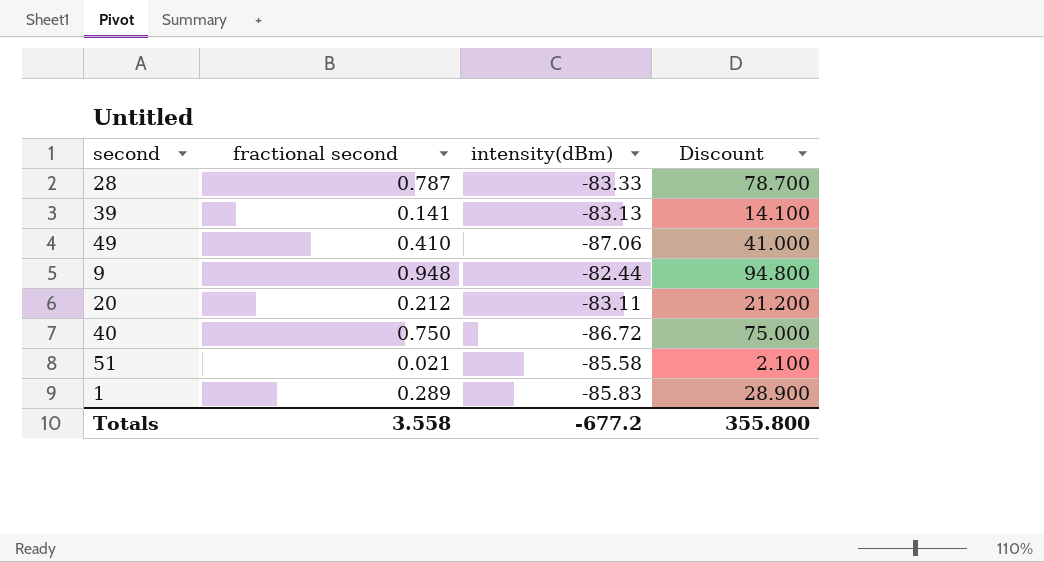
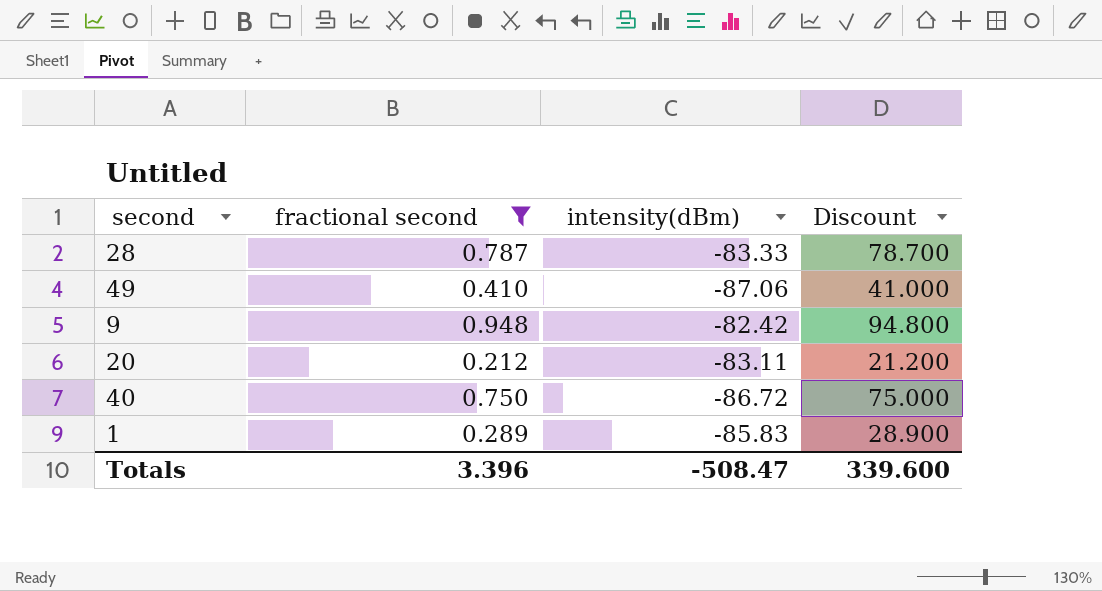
filter: none -> fractional second >= 0.212
9 | intensity(dBm): -82.44 -> -82.42
Totals | fractional second: 3.558 -> 3.396
Totals | intensity(dBm): -677.2 -> -508.47
Totals | Discount: 355.800 -> 339.600

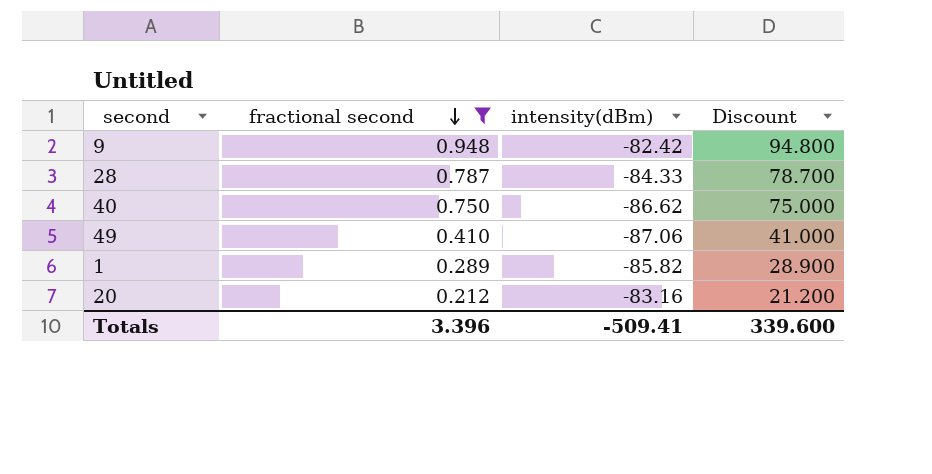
row order: none -> fractional second descending
28 | intensity(dBm): -83.33 -> -84.33
40 | intensity(dBm): -86.72 -> -86.62
1 | intensity(dBm): -85.83 -> -85.82
20 | intensity(dBm): -83.11 -> -83.16
Totals | intensity(dBm): -508.47 -> -509.41

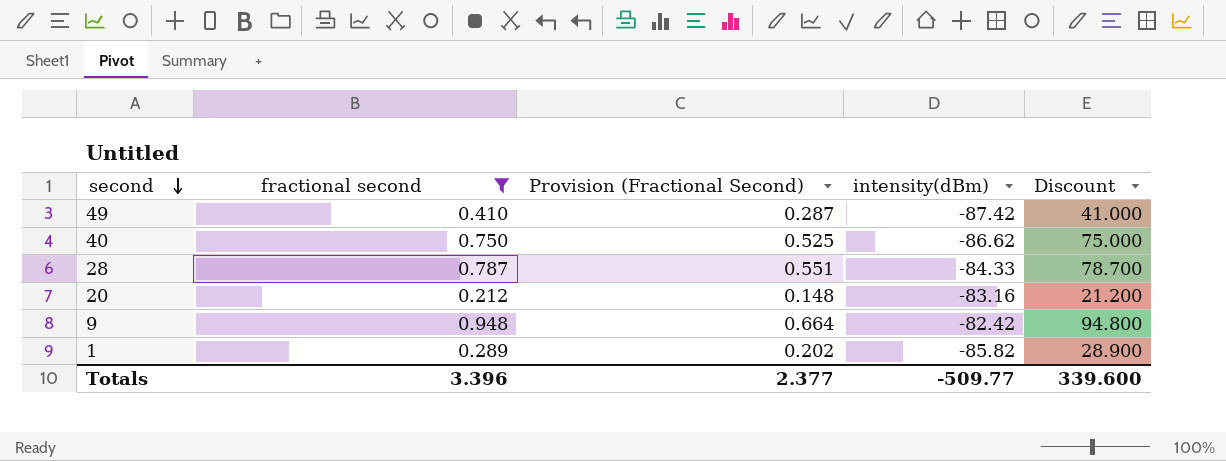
row order: fractional second descending -> second descending
column Provision (Fractional Second) | formula: none -> [fractional second] * 0.7
49 | intensity(dBm): -87.06 -> -87.42
Totals | intensity(dBm): -509.41 -> -509.77

